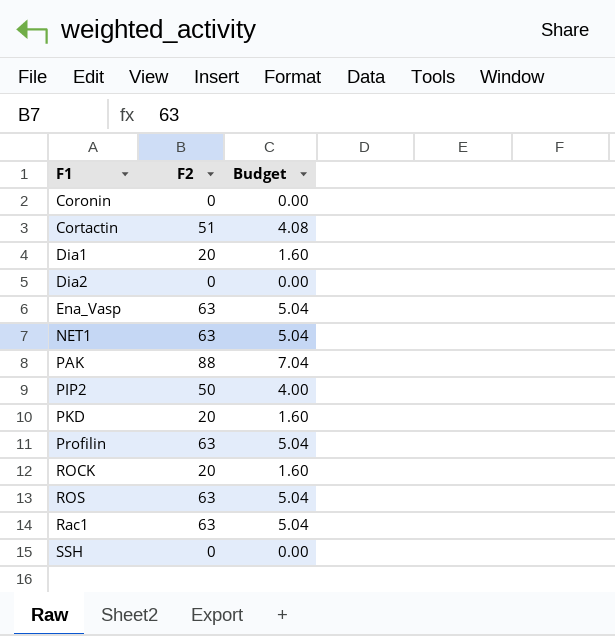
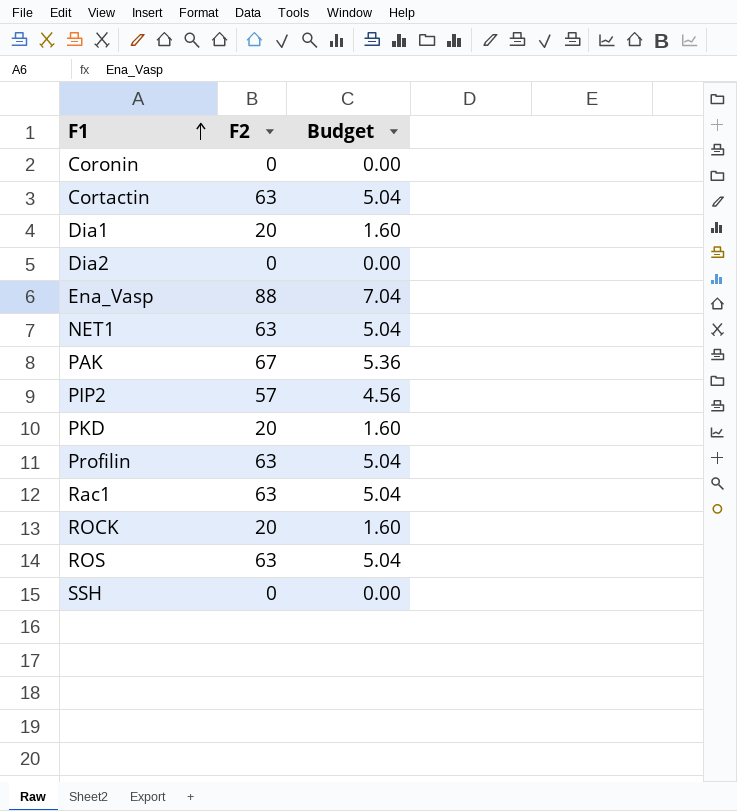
row order: none -> F1 ascending
Cortactin | F2: 51 -> 63
Cortactin | Budget: 4.08 -> 5.04
Ena_Vasp | F2: 63 -> 88
Ena_Vasp | Budget: 5.04 -> 7.04
PAK | F2: 88 -> 67
PAK | Budget: 7.04 -> 5.36
PIP2 | F2: 50 -> 57
PIP2 | Budget: 4.00 -> 4.56

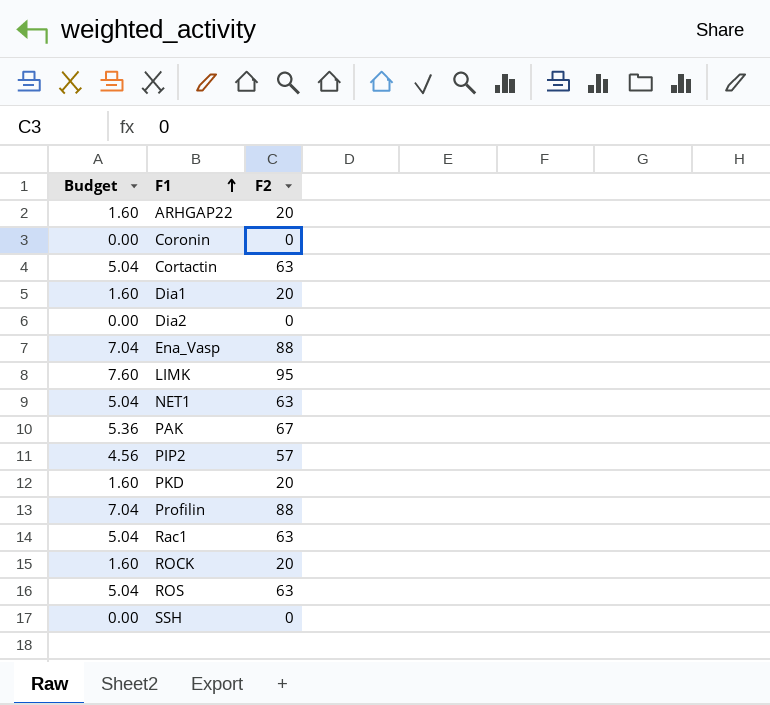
column Budget | position: 3 -> 1
row ARHGAP22: none -> 1.60 | 20
row LIMK: none -> 7.60 | 95
Profilin | Budget: 5.04 -> 7.04
Profilin | F2: 63 -> 88

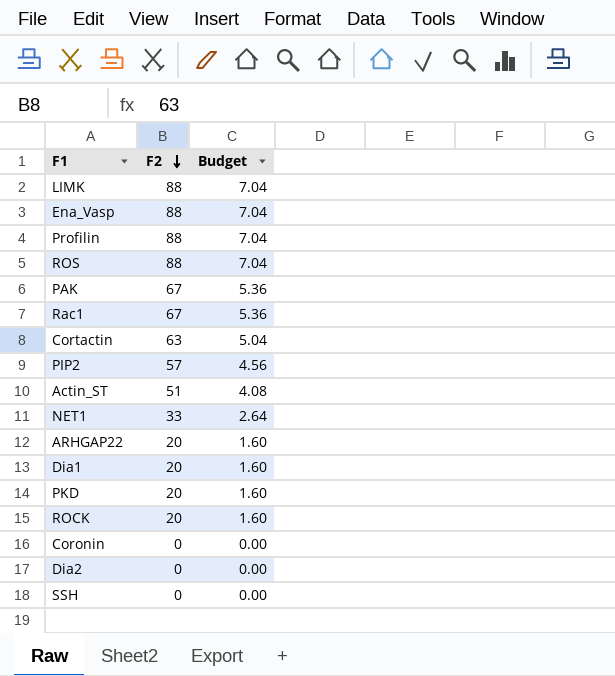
row order: F1 ascending -> F2 descending
column Budget | position: 1 -> 3
LIMK | F2: 95 -> 88
LIMK | Budget: 7.60 -> 7.04
ROS | F2: 63 -> 88
ROS | Budget: 5.04 -> 7.04
Rac1 | F2: 63 -> 67
Rac1 | Budget: 5.04 -> 5.36
row Actin_ST: none -> 51 | 4.08
NET1 | F2: 63 -> 33
NET1 | Budget: 5.04 -> 2.64

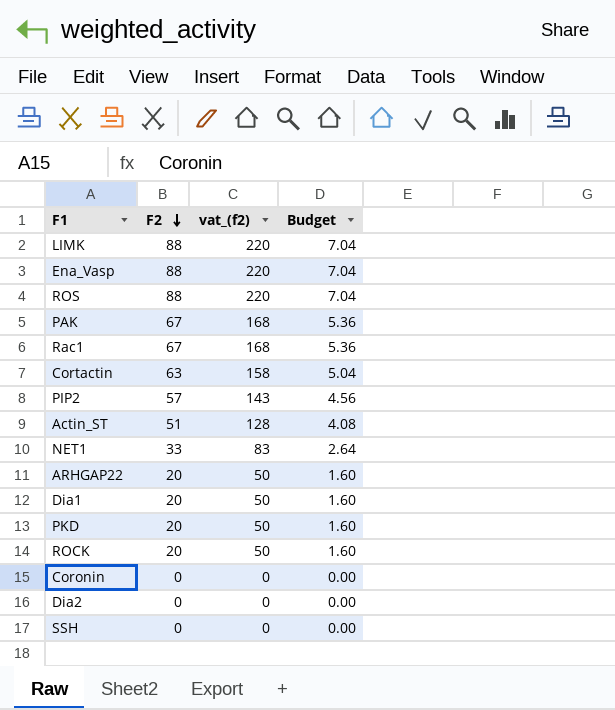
column vat_(f2) | formula: none -> [F2] * 2.5
row Profilin: 88 | 7.04 -> none

